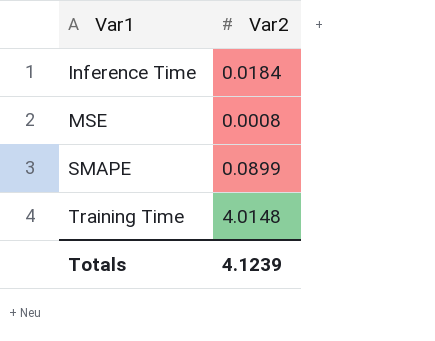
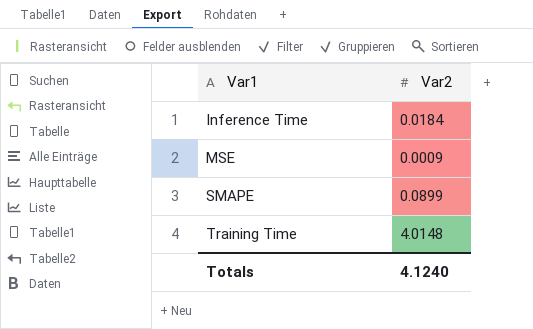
MSE | Var2: 0.0008 -> 0.0009
Totals | Var2: 4.1239 -> 4.1240

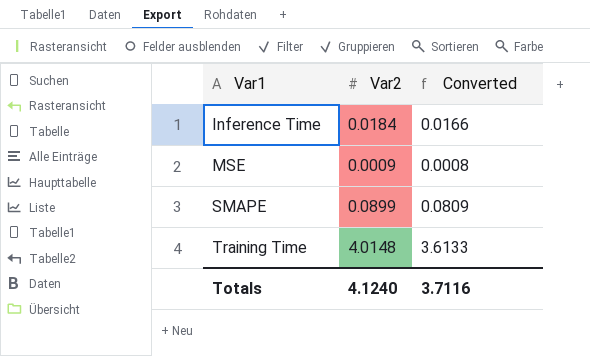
column Converted | formula: none -> [Var2] * 0.9

